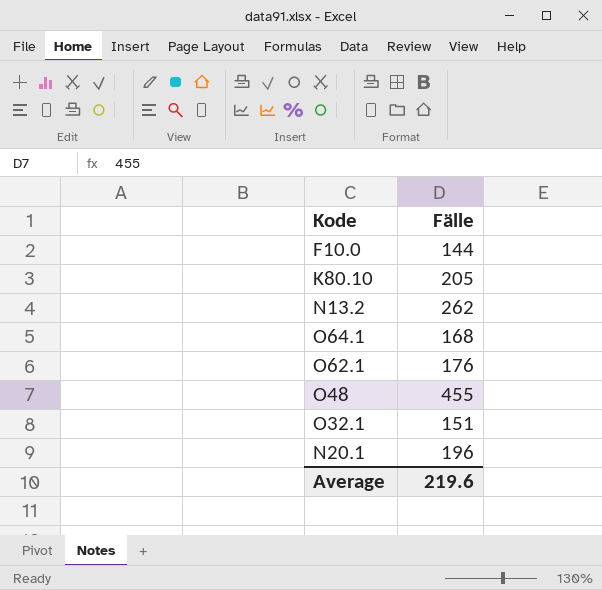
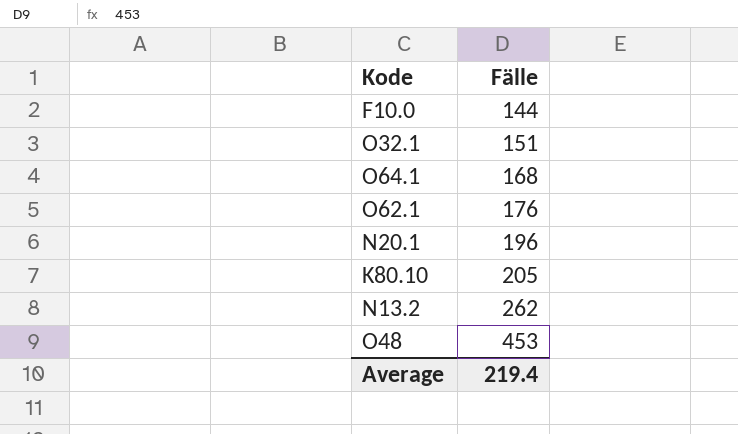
row order: none -> Fälle ascending
O48 | Fälle: 455 -> 453
Average | Fälle: 219.6 -> 219.4

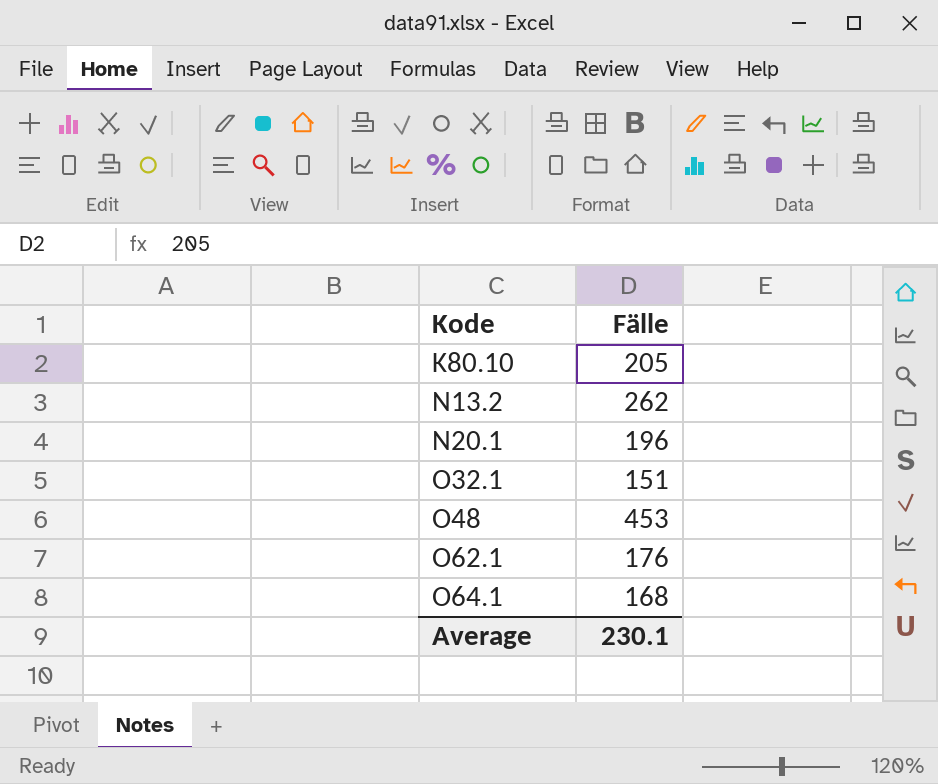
row order: Fälle ascending -> Kode ascending
row F10.0: 144 -> none
Average | Fälle: 219.4 -> 230.1

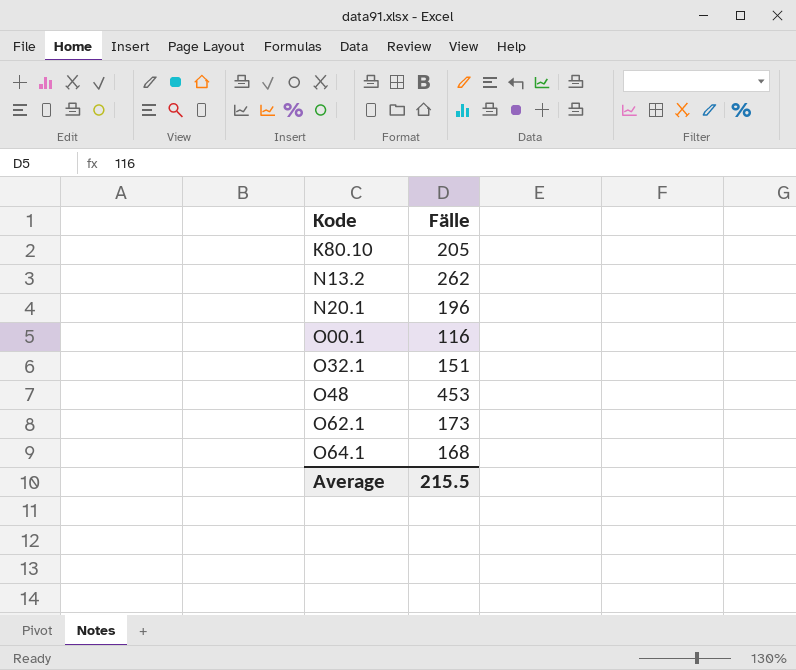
row O00.1: none -> 116
O62.1 | Fälle: 176 -> 173
Average | Fälle: 230.1 -> 215.5

